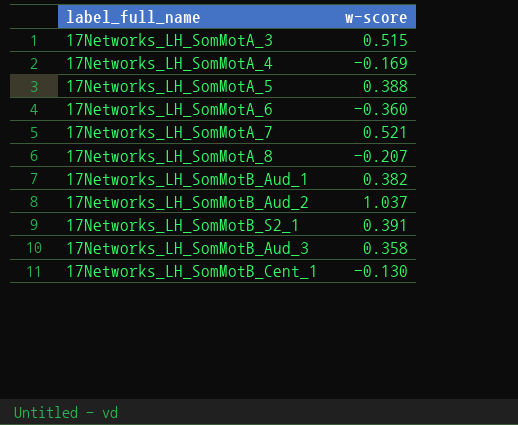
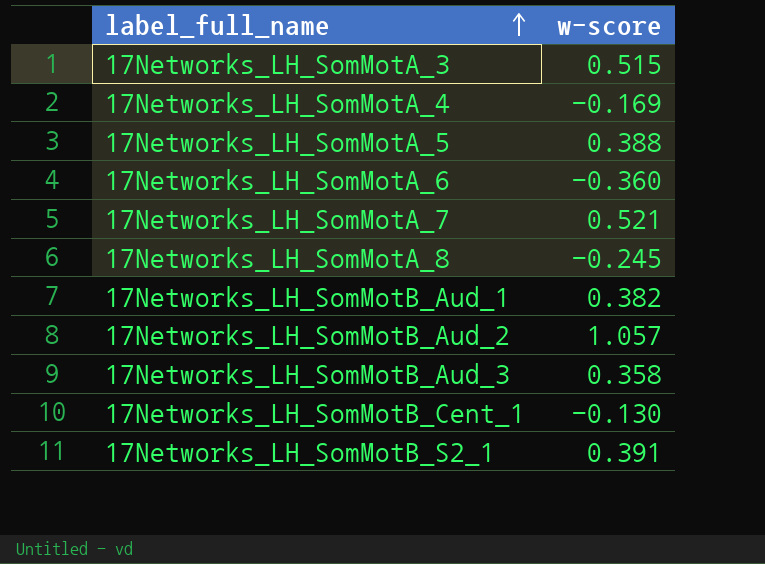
row order: none -> label_full_name ascending
17Networks_LH_SomMotA_8 | w-score: -0.207 -> -0.245
17Networks_LH_SomMotB_Aud_2 | w-score: 1.037 -> 1.057

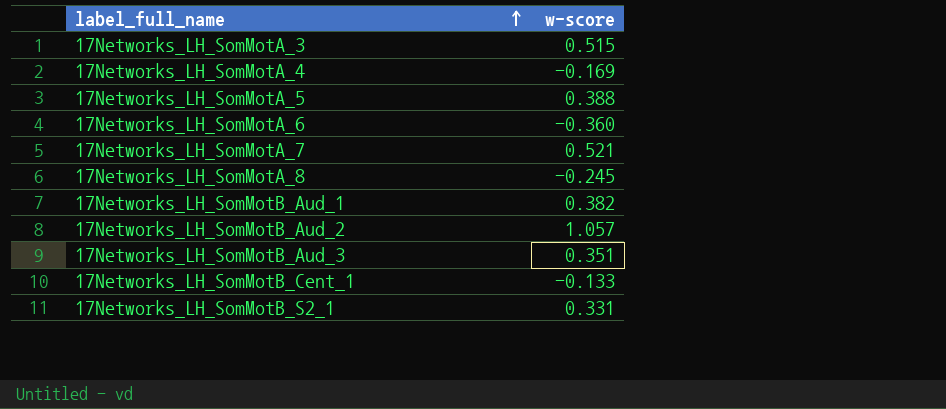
17Networks_LH_SomMotB_Aud_3 | w-score: 0.358 -> 0.351
17Networks_LH_SomMotB_Cent_1 | w-score: -0.130 -> -0.133
17Networks_LH_SomMotB_S2_1 | w-score: 0.391 -> 0.331

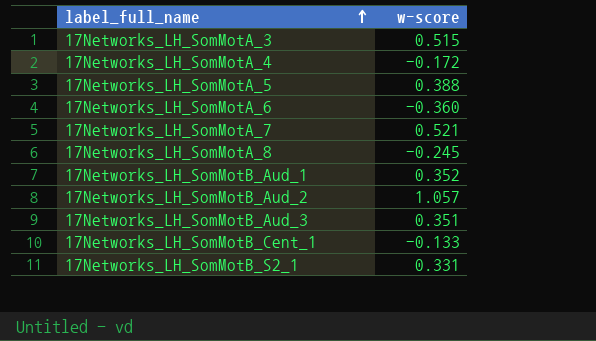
17Networks_LH_SomMotA_4 | w-score: -0.169 -> -0.172
17Networks_LH_SomMotB_Aud_1 | w-score: 0.382 -> 0.352

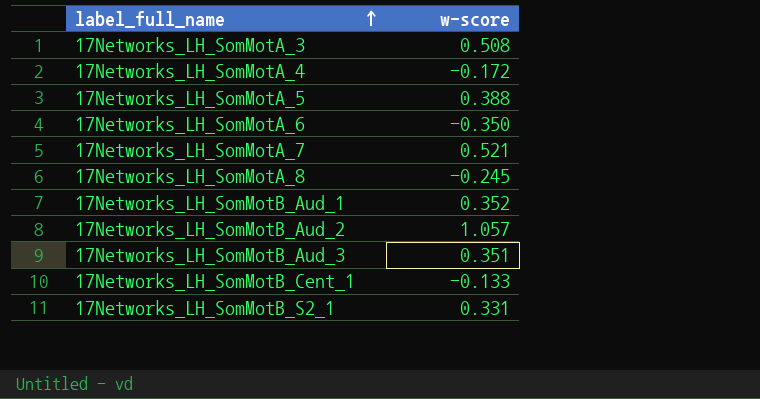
17Networks_LH_SomMotA_3 | w-score: 0.515 -> 0.508
17Networks_LH_SomMotA_6 | w-score: -0.360 -> -0.350

